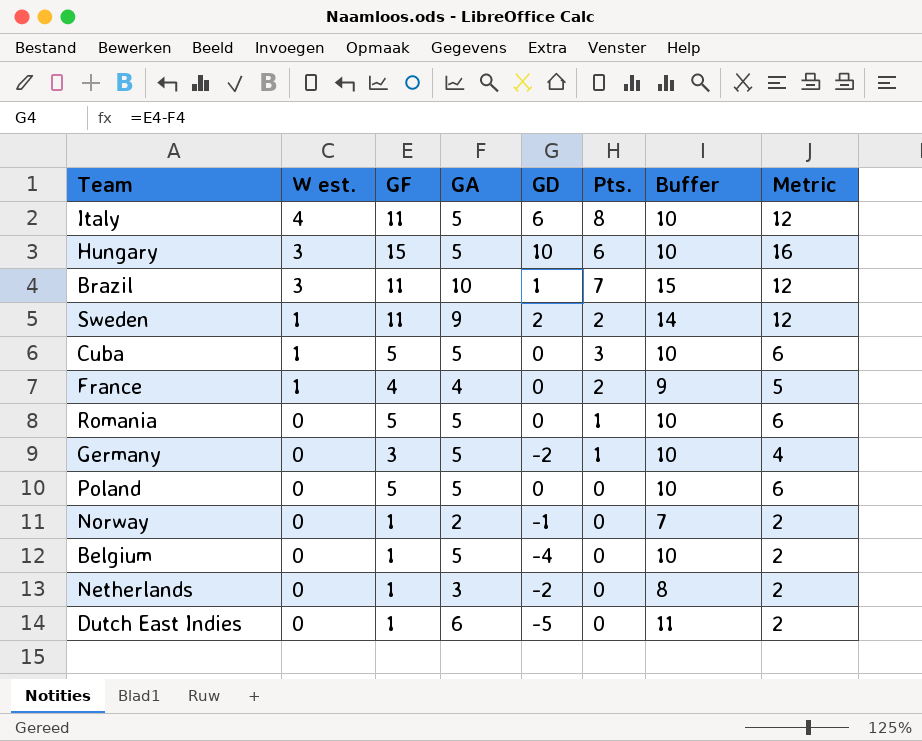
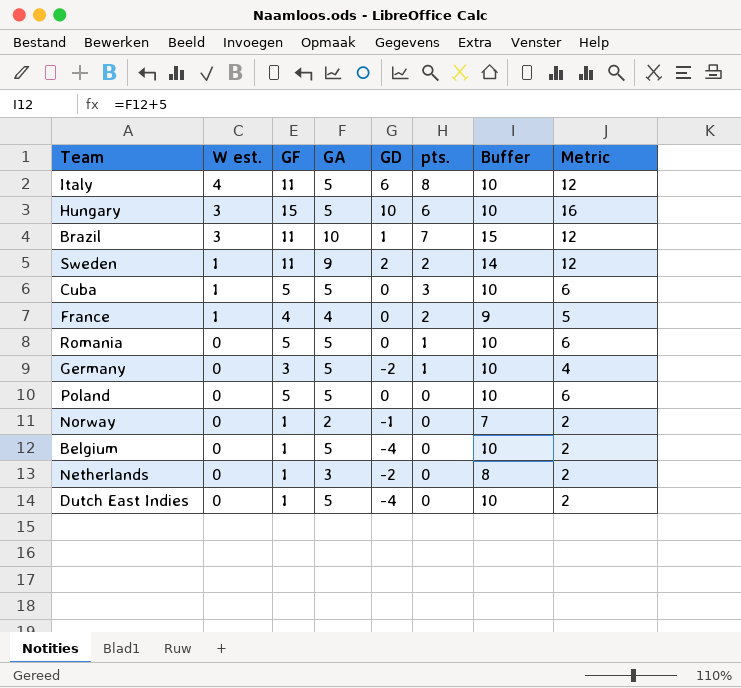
column name: Pts. -> pts.
Dutch East Indies | GA: 6 -> 5
Dutch East Indies | GD: -5 -> -4
Dutch East Indies | Buffer: 11 -> 10

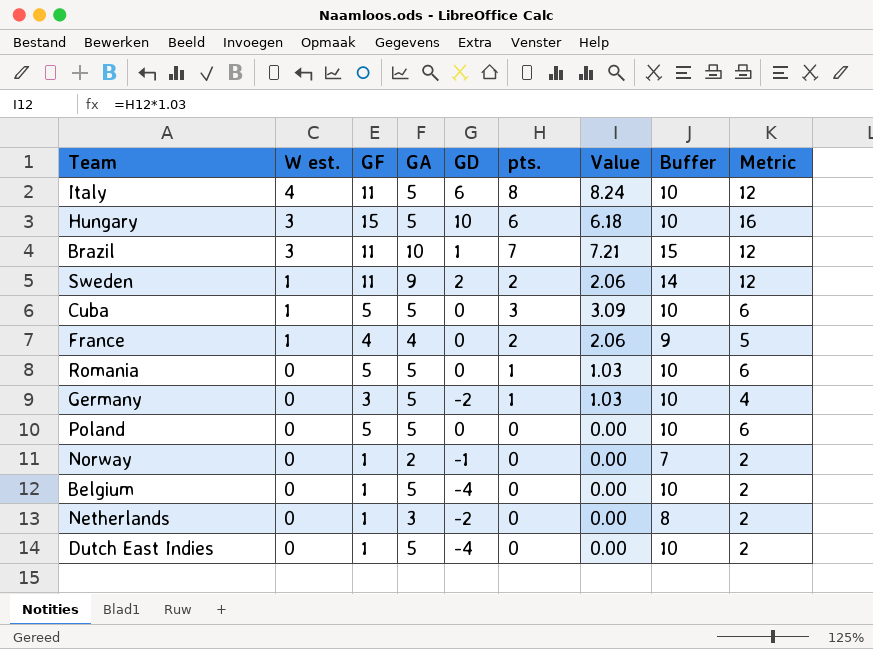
column Value | formula: none -> [pts.] * 1.03

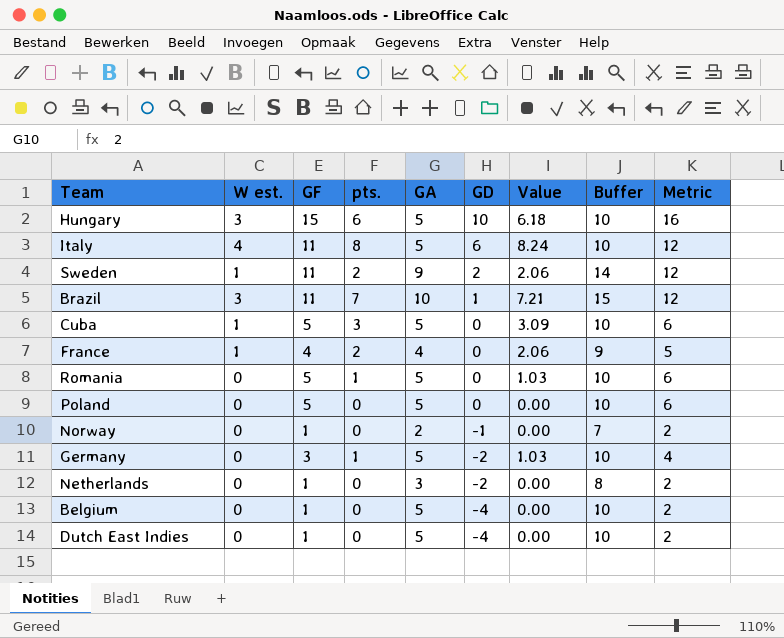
row order: W est. descending -> GD descending
column pts. | position: 6 -> 4

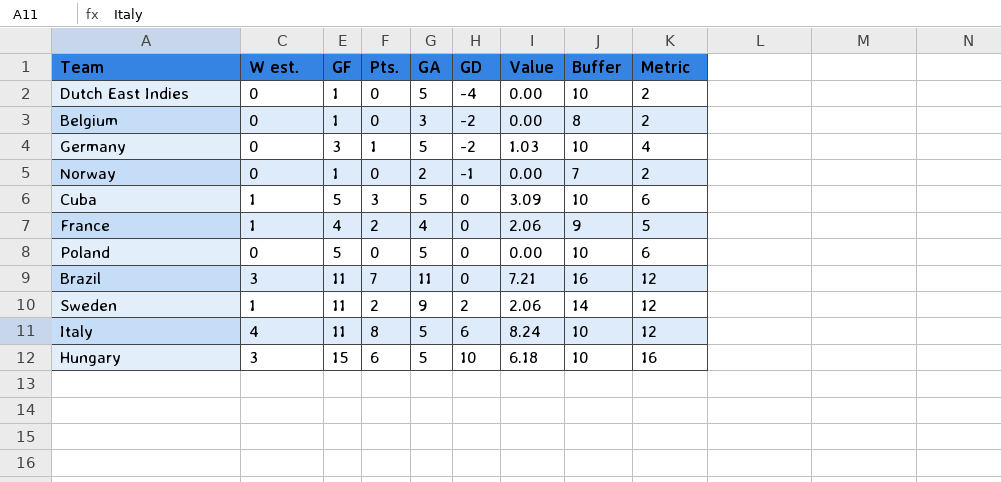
row order: GD descending -> GD ascending
column name: pts. -> Pts.
row Romania: 0 | 5 | 1 | 5 | 0 | 1.03 | 10 | 6 -> none
row Netherlands: 0 | 1 | 0 | 3 | -2 | 0.00 | 8 | 2 -> none
Belgium | GA: 5 -> 3
Belgium | GD: -4 -> -2
Belgium | Buffer: 10 -> 8
Brazil | GA: 10 -> 11
Brazil | GD: 1 -> 0
Brazil | Buffer: 15 -> 16

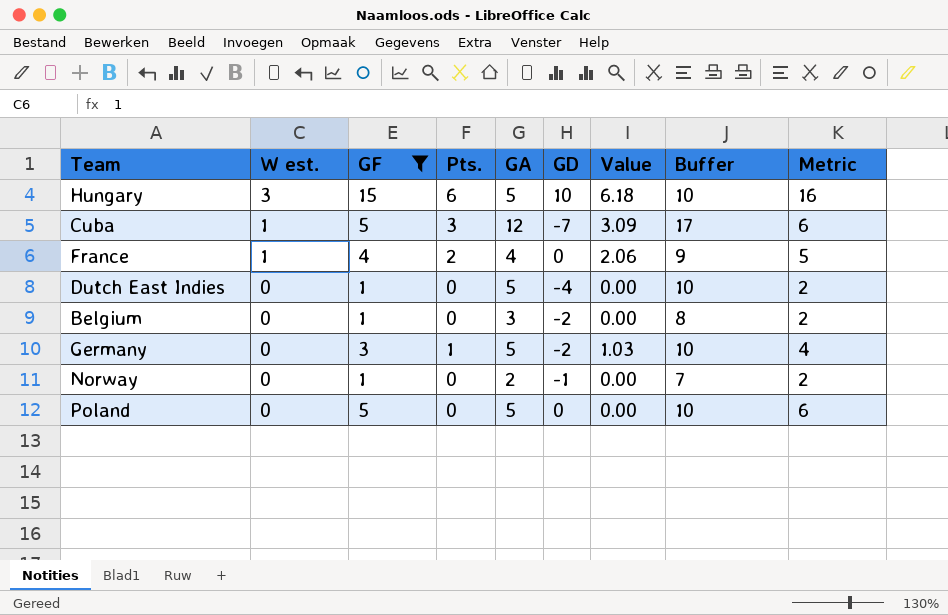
filter: none -> GF != 11
row order: GD ascending -> W est. descending
Cuba | GA: 5 -> 12
Cuba | GD: 0 -> -7
Cuba | Buffer: 10 -> 17

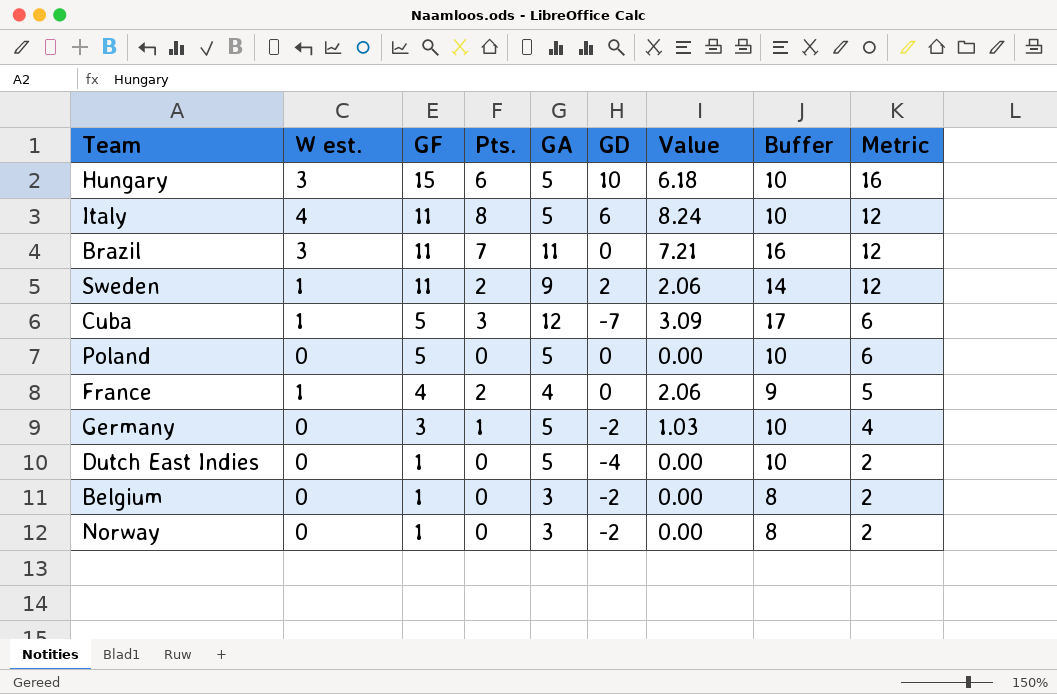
filter: GF != 11 -> none
row order: W est. descending -> GF descending
Norway | GA: 2 -> 3
Norway | GD: -1 -> -2
Norway | Buffer: 7 -> 8

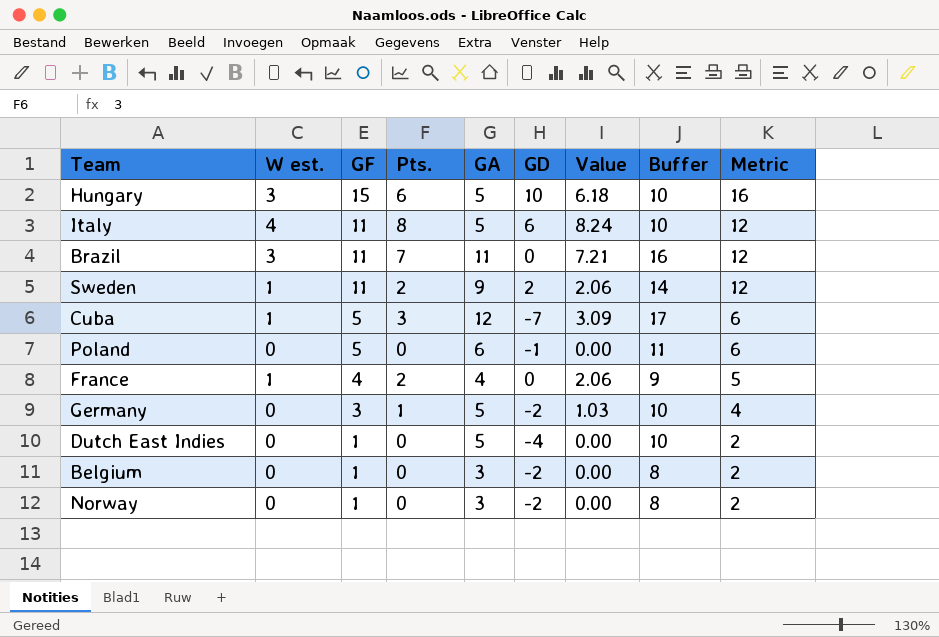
Poland | GA: 5 -> 6
Poland | GD: 0 -> -1
Poland | Buffer: 10 -> 11

